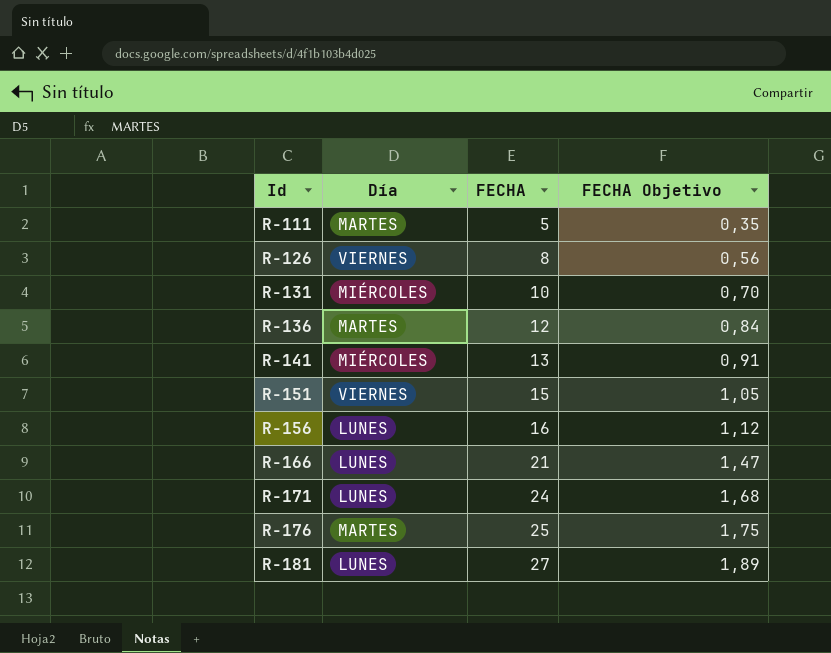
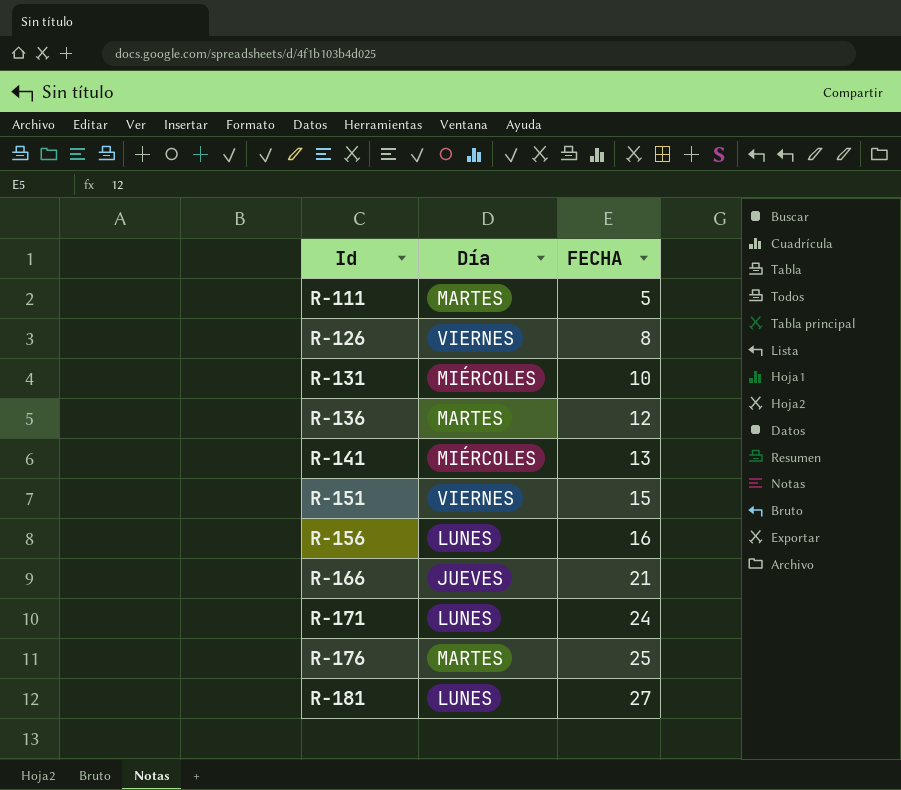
column FECHA Objetivo | formula: [FECHA] * 0,07 -> none
R-166 | Día: LUNES -> JUEVES

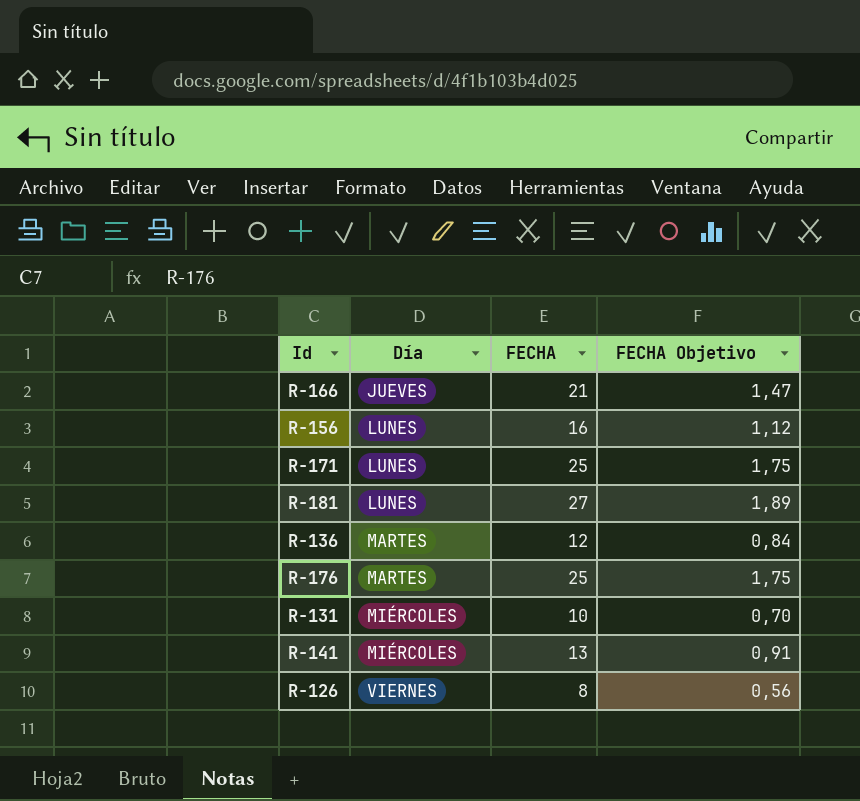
row order: Id ascending -> Día ascending
column FECHA Objetivo | formula: none -> [FECHA] * 0,07
row R-111: MARTES | 5 -> none
row R-151: VIERNES | 15 -> none
R-171 | FECHA: 24 -> 25

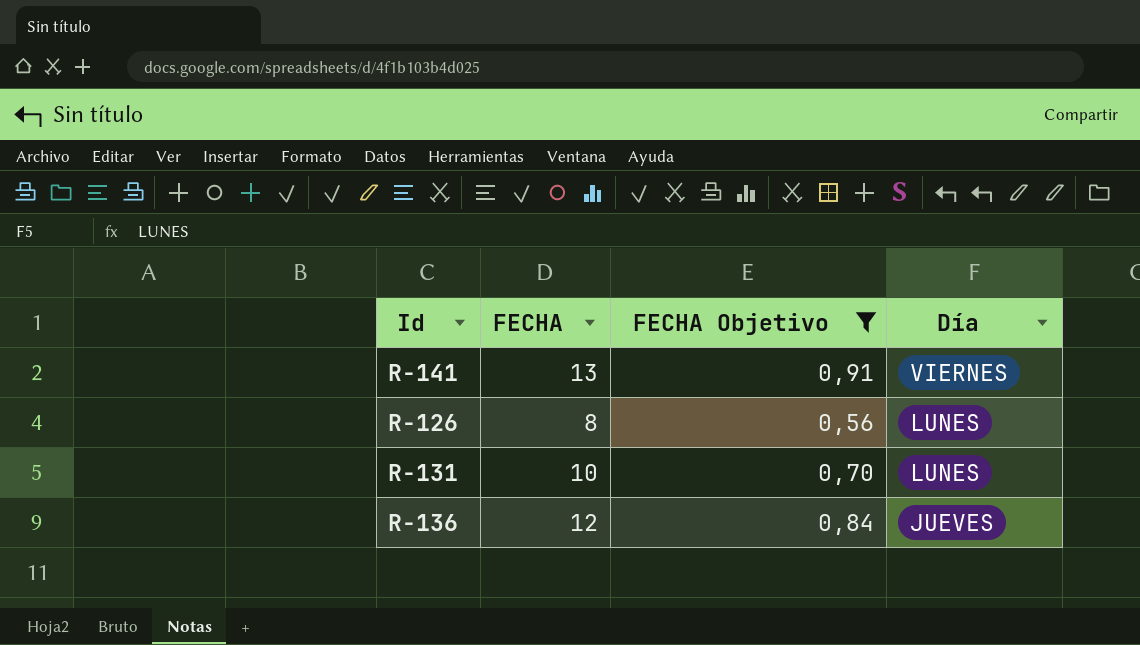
filter: none -> FECHA Objetivo <= 0,91
row order: Día ascending -> Día descending
column Día | position: 2 -> 4
R-141 | Día: MIÉRCOLES -> VIERNES
R-126 | Día: VIERNES -> LUNES
R-131 | Día: MIÉRCOLES -> LUNES
R-136 | Día: MARTES -> JUEVES

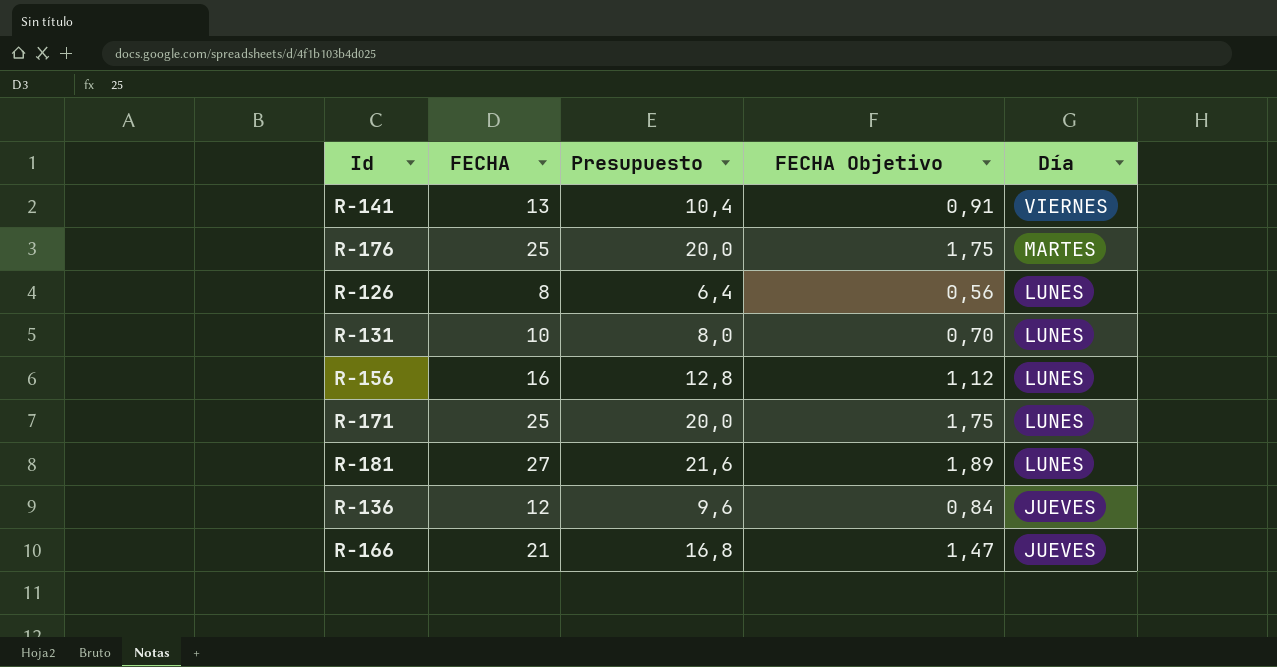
filter: FECHA Objetivo <= 0,91 -> none
column Presupuesto | formula: none -> [FECHA] * 0,8

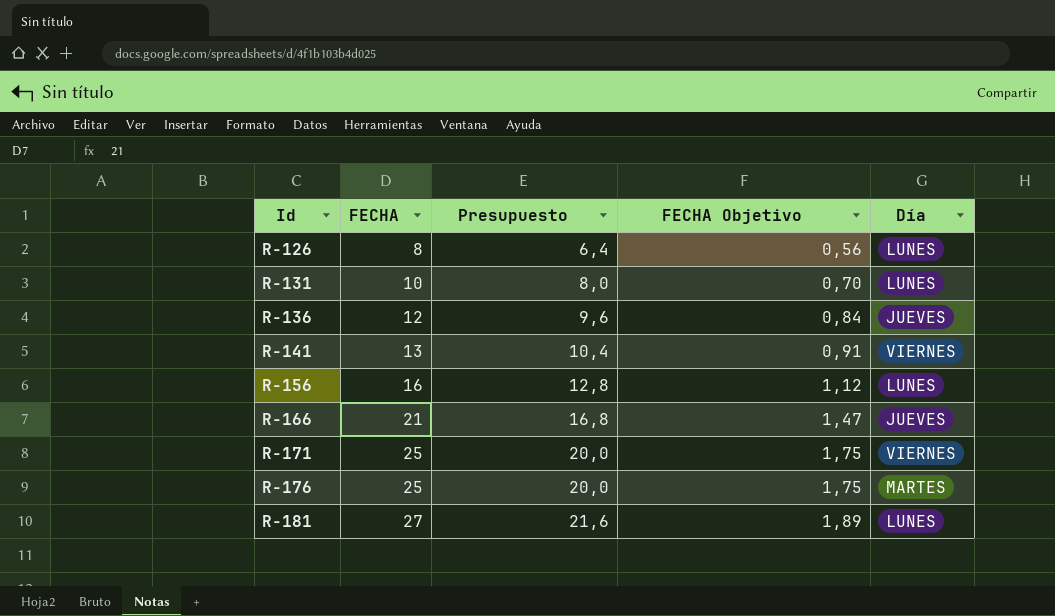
row order: Día descending -> Id ascending
R-171 | Día: LUNES -> VIERNES

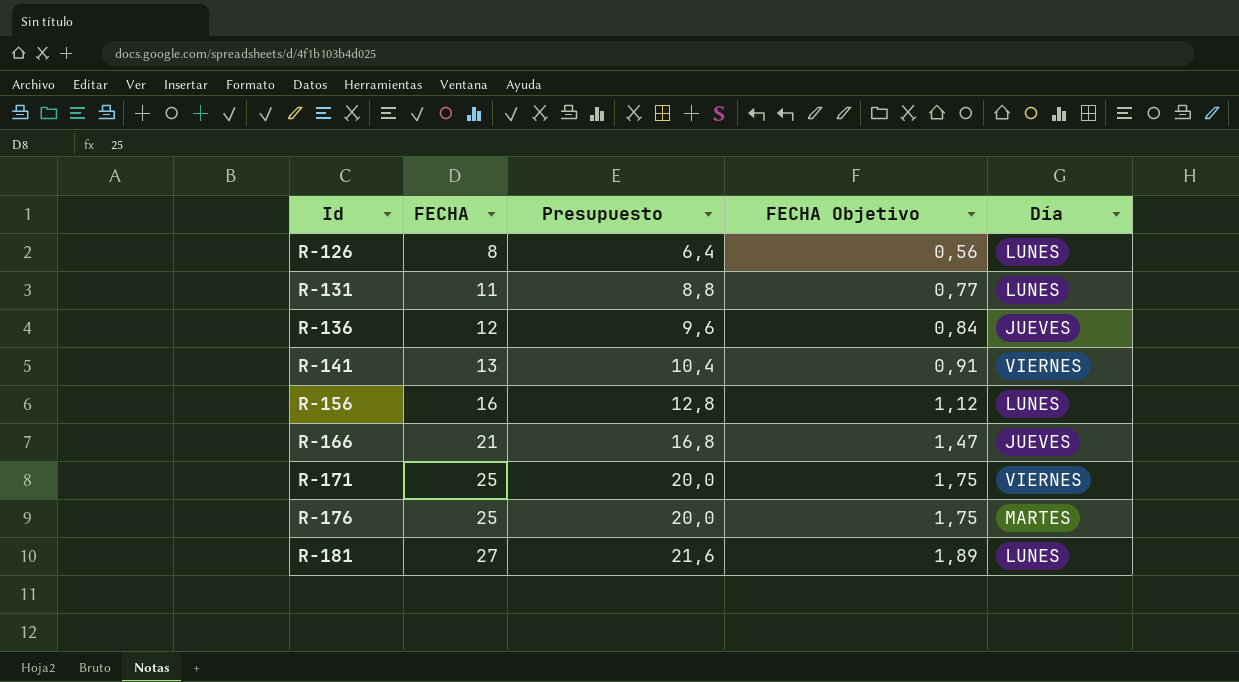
R-131 | FECHA: 10 -> 11
R-131 | Presupuesto: 8,0 -> 8,8
R-131 | FECHA Objetivo: 0,70 -> 0,77

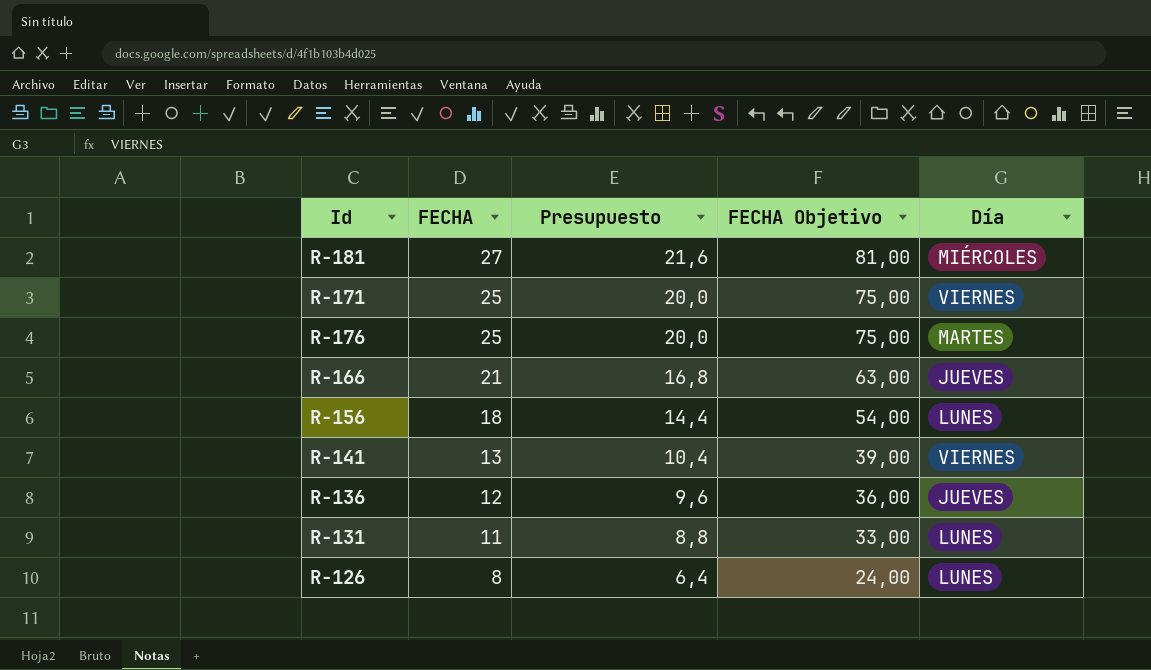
row order: Id ascending -> FECHA descending
column FECHA Objetivo | formula: [FECHA] * 0,07 -> [FECHA] * 3
R-181 | Día: LUNES -> MIÉRCOLES
R-156 | FECHA: 16 -> 18
R-156 | Presupuesto: 12,8 -> 14,4

